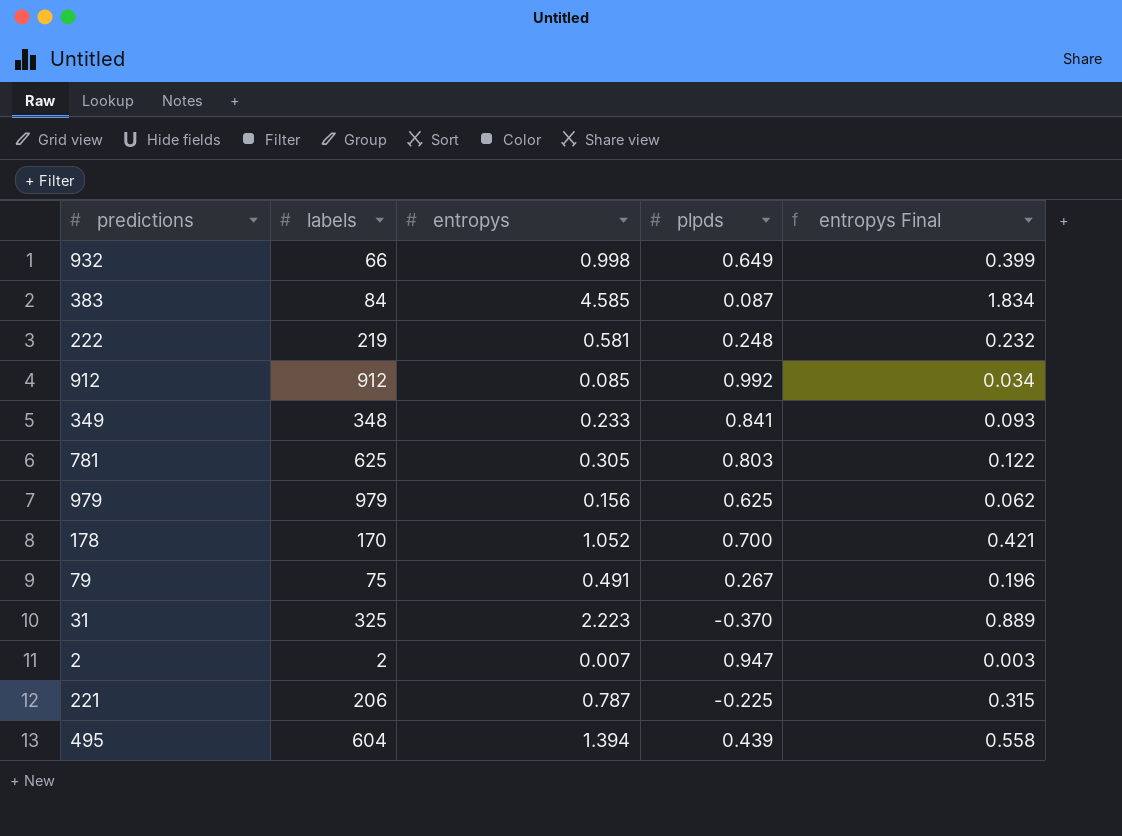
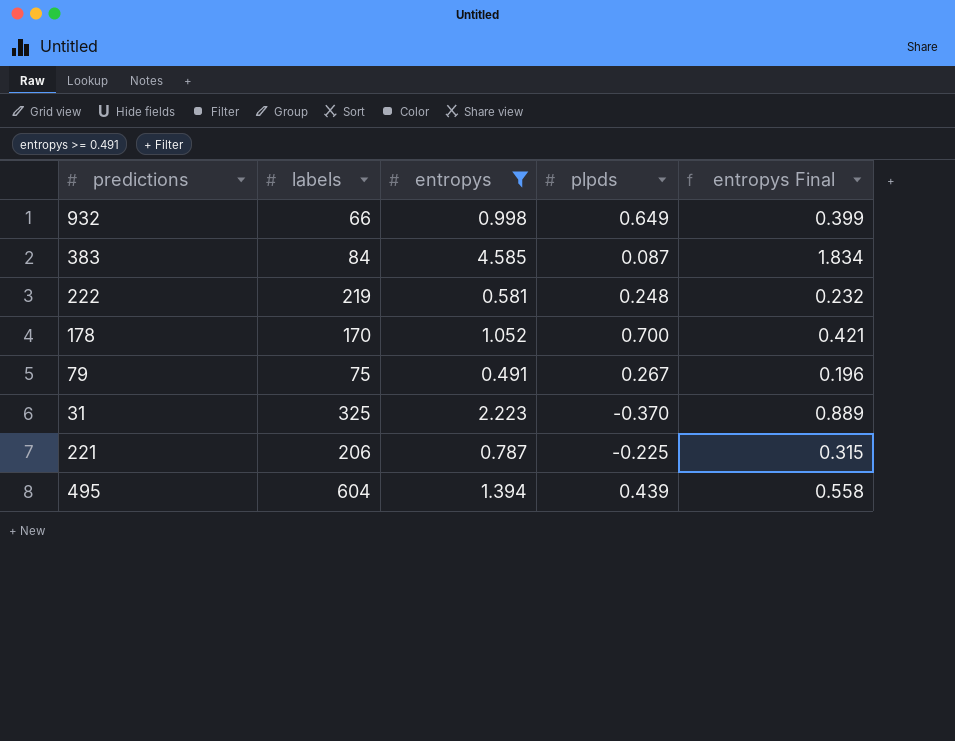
filter: none -> entropys >= 0.491

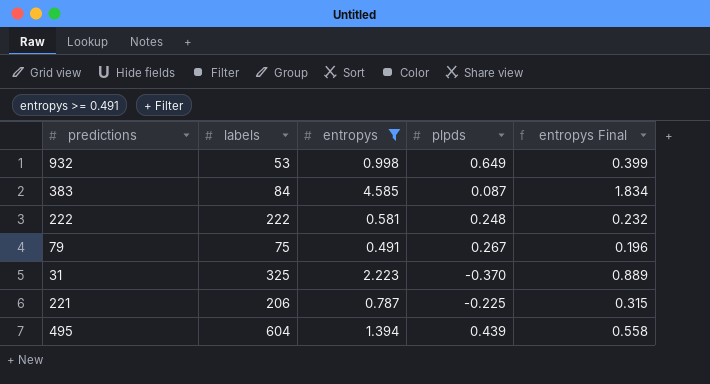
row 178: 170 | 1.052 | 0.700 | 0.421 -> none
932 | labels: 66 -> 53
222 | labels: 219 -> 222

